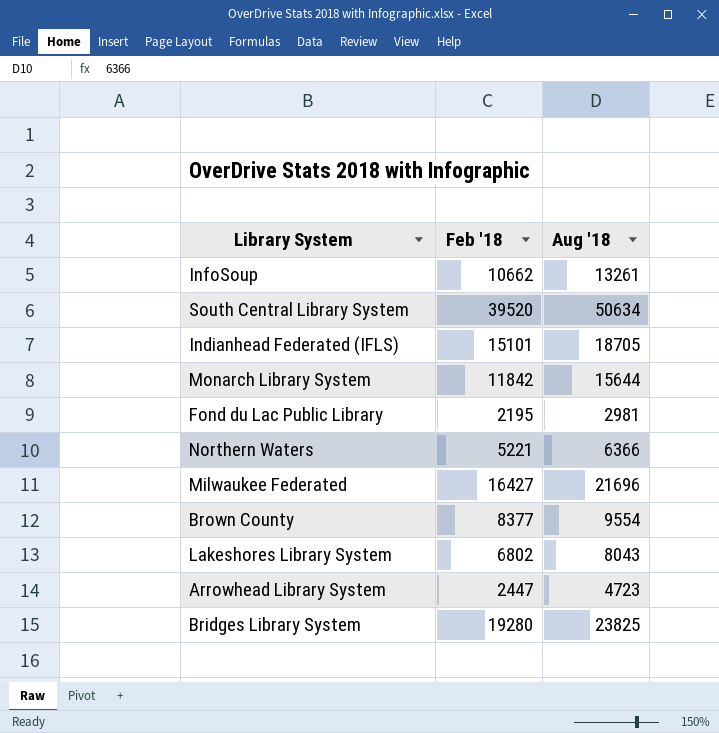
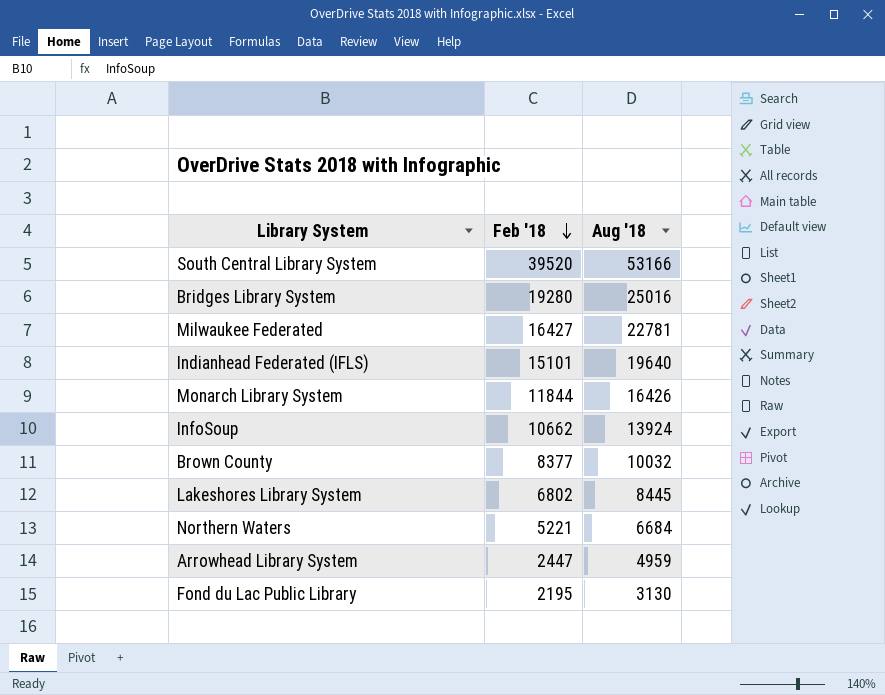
row order: none -> Feb '18 descending
South Central Library System | Aug '18: 50634 -> 53166
Bridges Library System | Aug '18: 23825 -> 25016
Milwaukee Federated | Aug '18: 21696 -> 22781
Indianhead Federated (IFLS) | Aug '18: 18705 -> 19640
Monarch Library System | Feb '18: 11842 -> 11844
Monarch Library System | Aug '18: 15644 -> 16426
InfoSoup | Aug '18: 13261 -> 13924
Brown County | Aug '18: 9554 -> 10032
Lakeshores Library System | Aug '18: 8043 -> 8445
Northern Waters | Aug '18: 6366 -> 6684
Arrowhead Library System | Aug '18: 4723 -> 4959
Fond du Lac Public Library | Aug '18: 2981 -> 3130

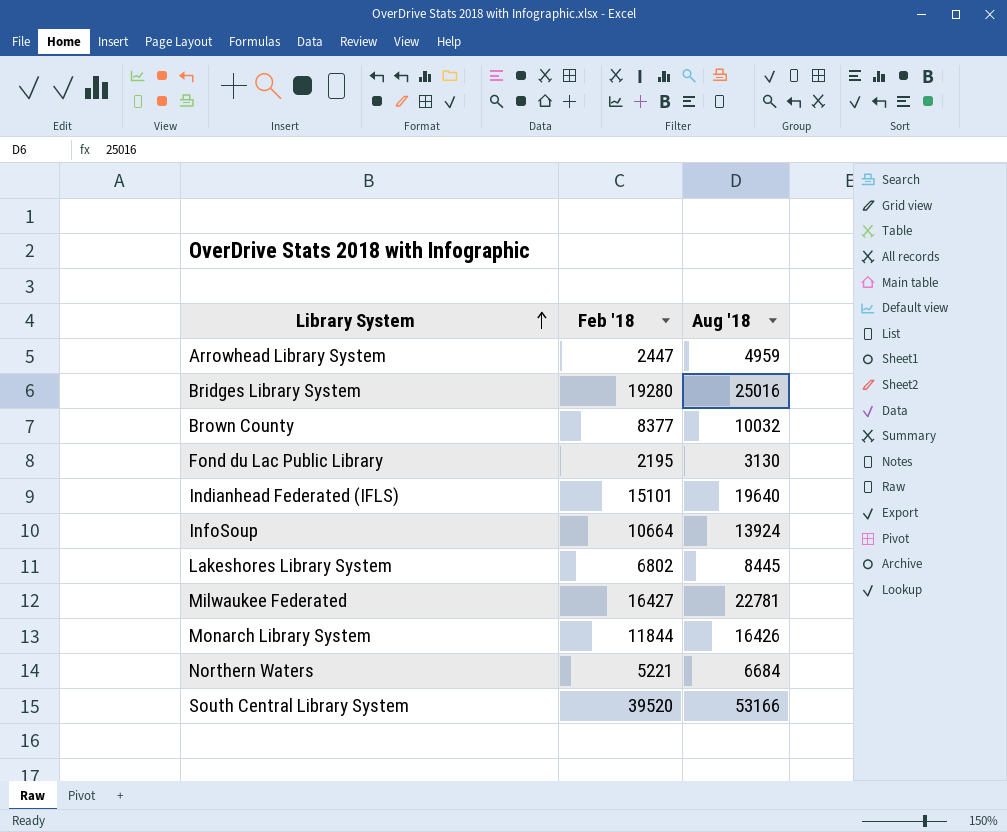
row order: Feb '18 descending -> Library System ascending
InfoSoup | Feb '18: 10662 -> 10664

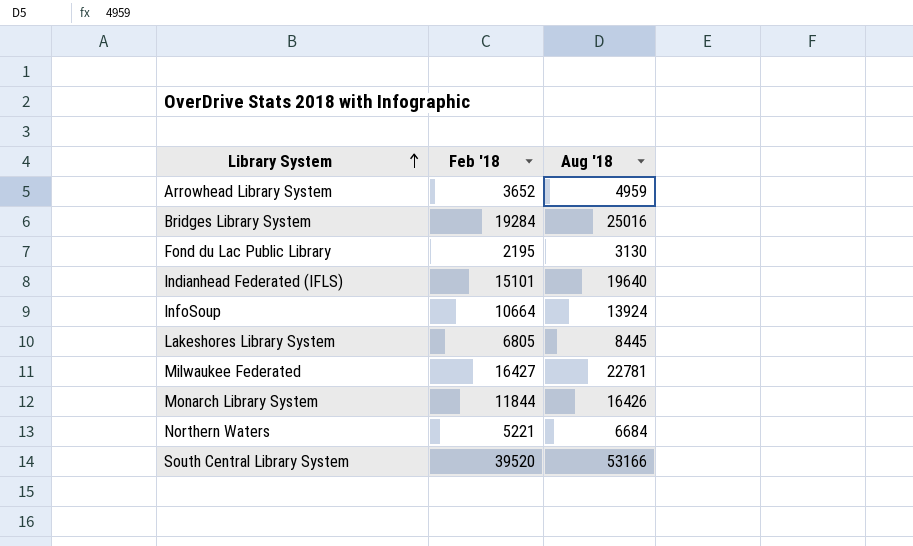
row Brown County: 8377 | 10032 -> none
Arrowhead Library System | Feb '18: 2447 -> 3652
Bridges Library System | Feb '18: 19280 -> 19284
Lakeshores Library System | Feb '18: 6802 -> 6805

